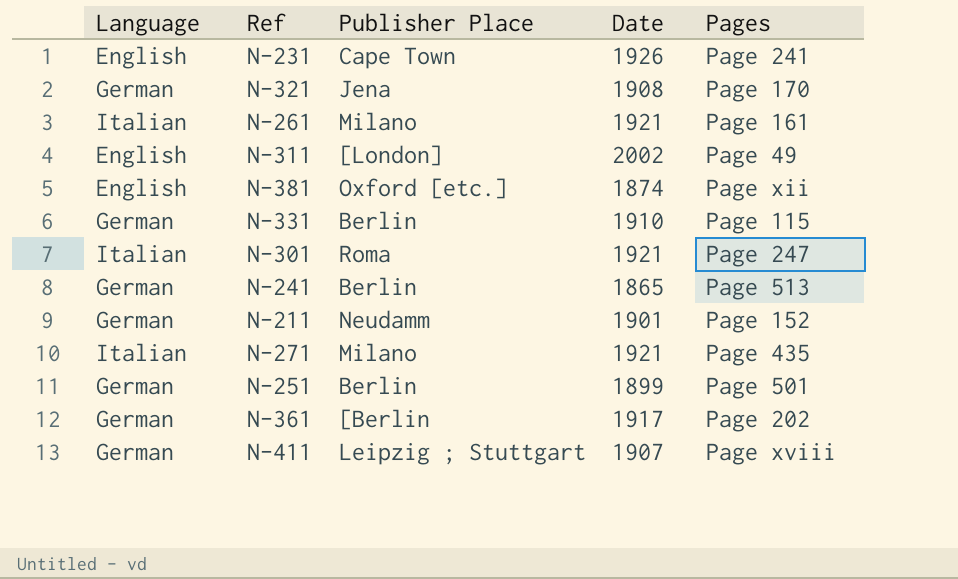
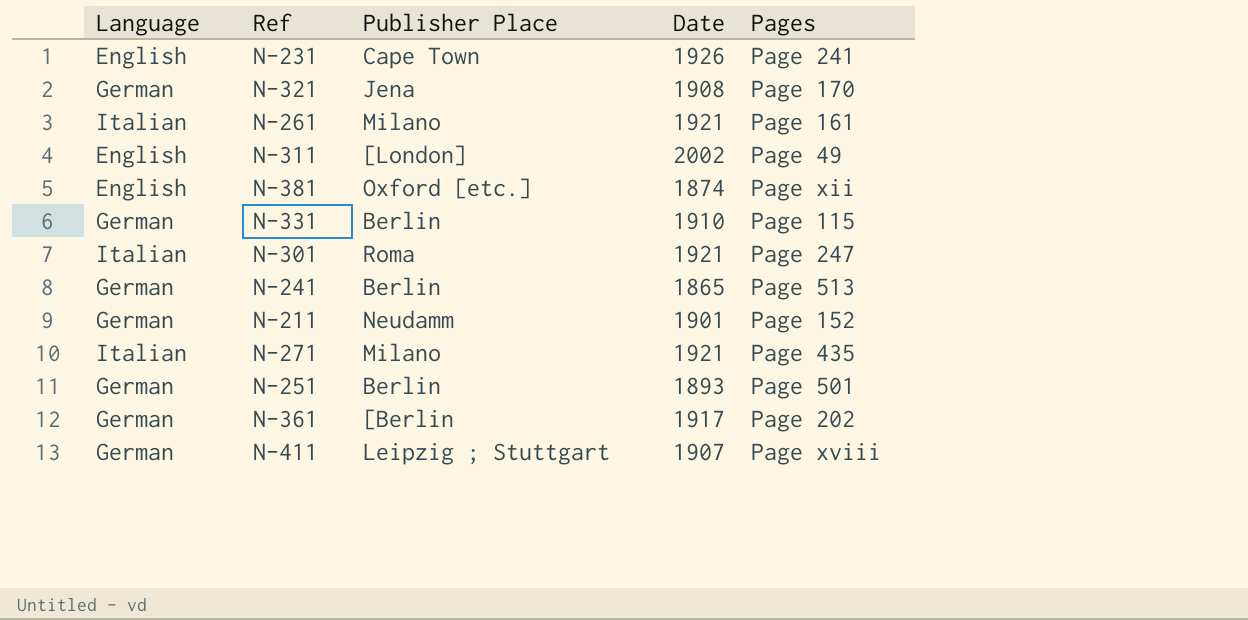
N-251 | Date: 1899 -> 1893

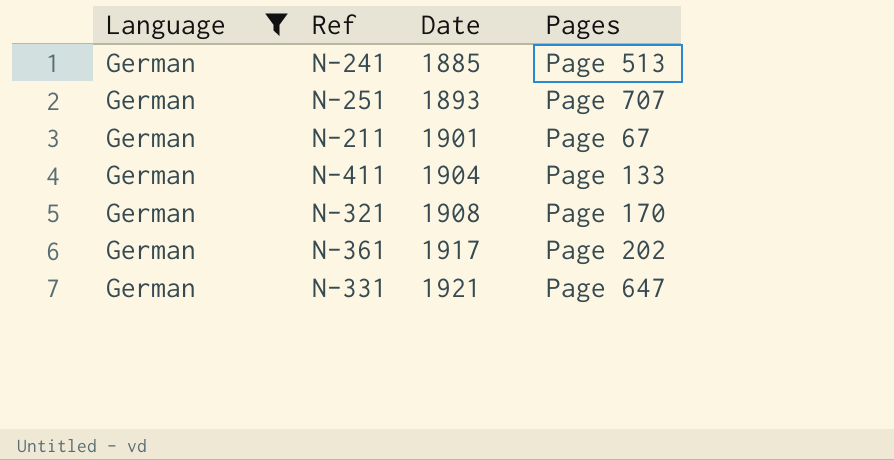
filter: none -> Language = German
row order: none -> Date ascending
column Publisher Place | position: 3 -> none
N-241 | Date: 1865 -> 1885
N-251 | Pages: Page 501 -> Page 707
N-211 | Pages: Page 152 -> Page 67
N-411 | Date: 1907 -> 1904
N-411 | Pages: Page xviii -> Page 133
N-331 | Date: 1910 -> 1921
N-331 | Pages: Page 115 -> Page 647

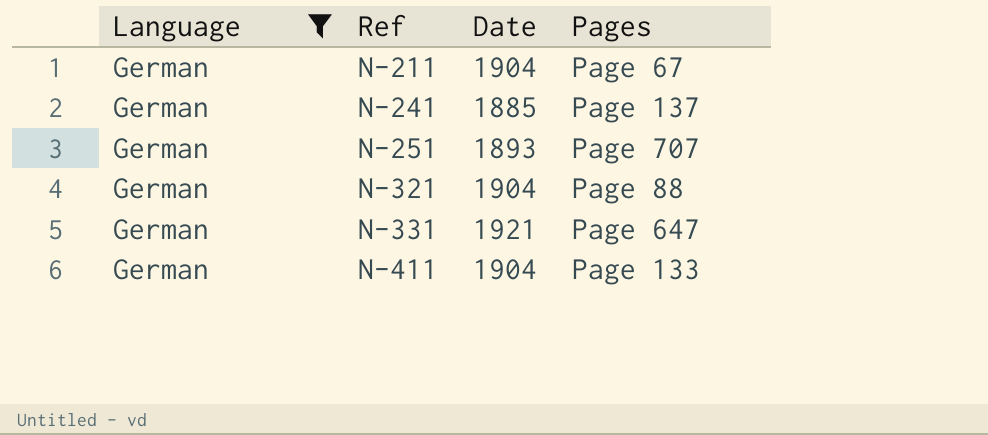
row order: Date ascending -> Ref ascending
row N-361: German | 1917 | Page 202 -> none
N-211 | Date: 1901 -> 1904
N-241 | Pages: Page 513 -> Page 137
N-321 | Date: 1908 -> 1904
N-321 | Pages: Page 170 -> Page 88

